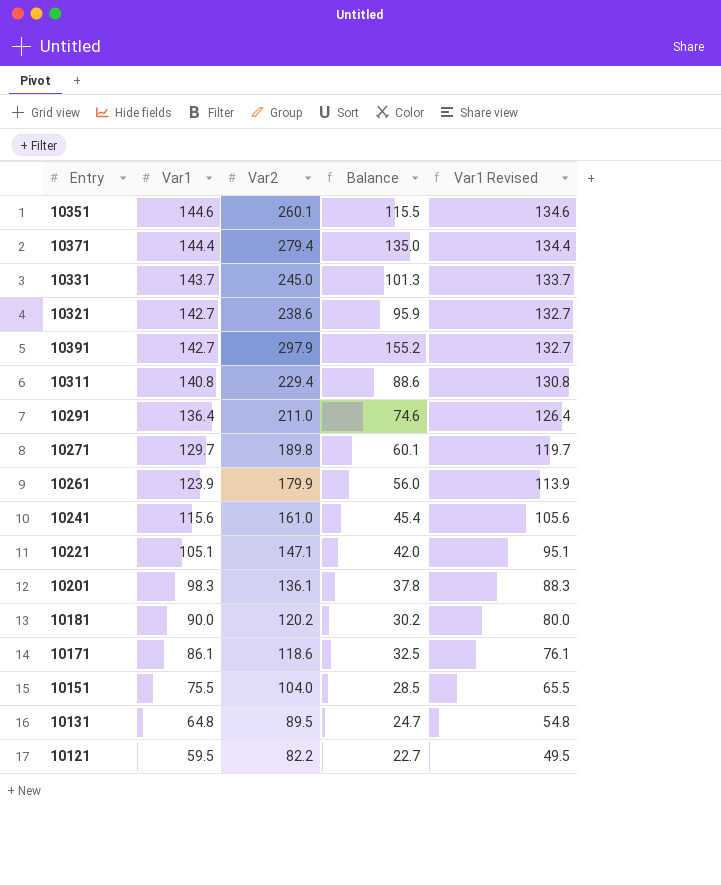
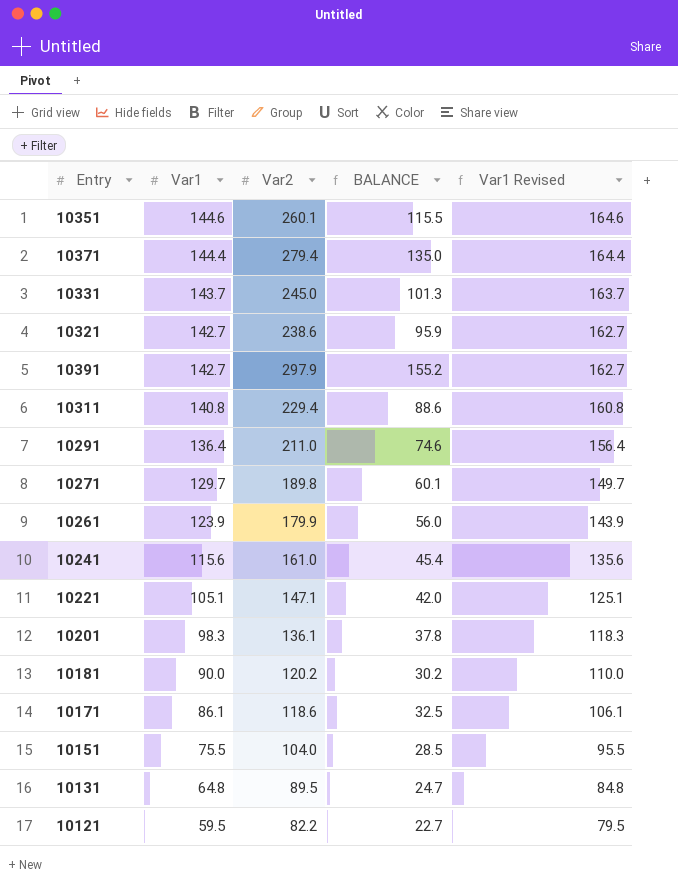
column name: Balance -> BALANCE
column Var1 Revised | formula: [Var1] - 10 -> [Var1] + 20

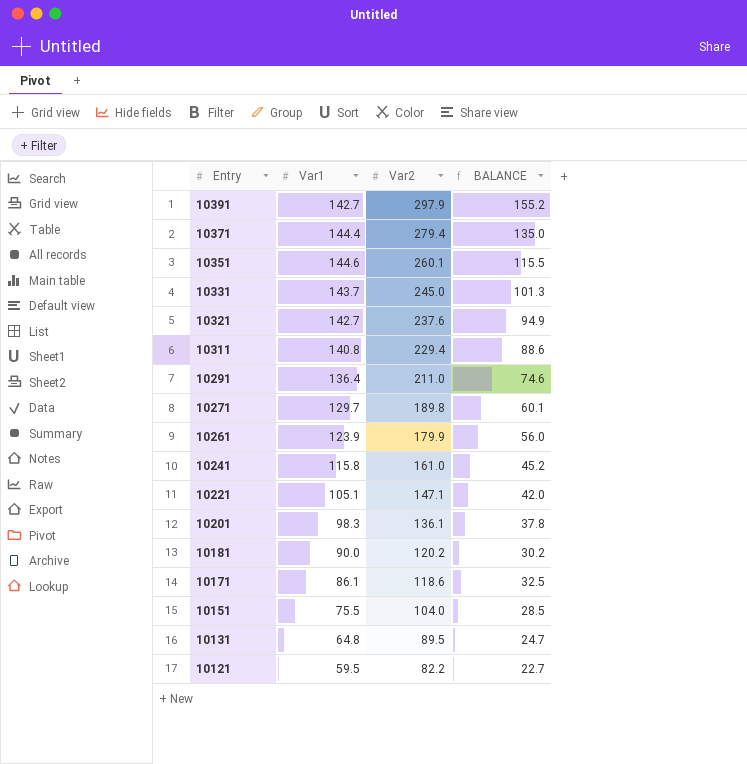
row order: Var1 descending -> Entry descending
column Var1 Revised | formula: [Var1] + 20 -> none
10321 | Var2: 238.6 -> 237.6
10321 | BALANCE: 95.9 -> 94.9
10241 | Var1: 115.6 -> 115.8
10241 | BALANCE: 45.4 -> 45.2

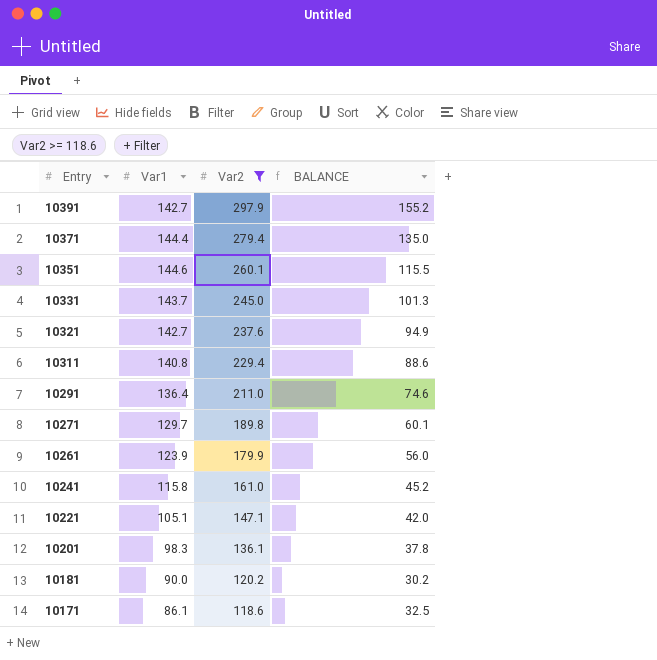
filter: none -> Var2 >= 118.6

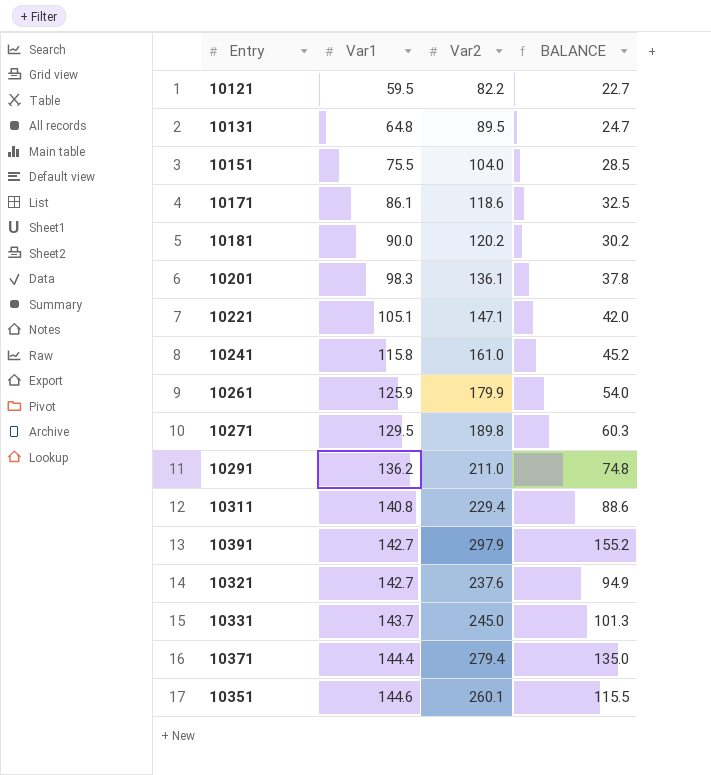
filter: Var2 >= 118.6 -> none
row order: Entry descending -> Var1 ascending
10261 | Var1: 123.9 -> 125.9
10261 | BALANCE: 56.0 -> 54.0
10271 | Var1: 129.7 -> 129.5
10271 | BALANCE: 60.1 -> 60.3
10291 | Var1: 136.4 -> 136.2
10291 | BALANCE: 74.6 -> 74.8

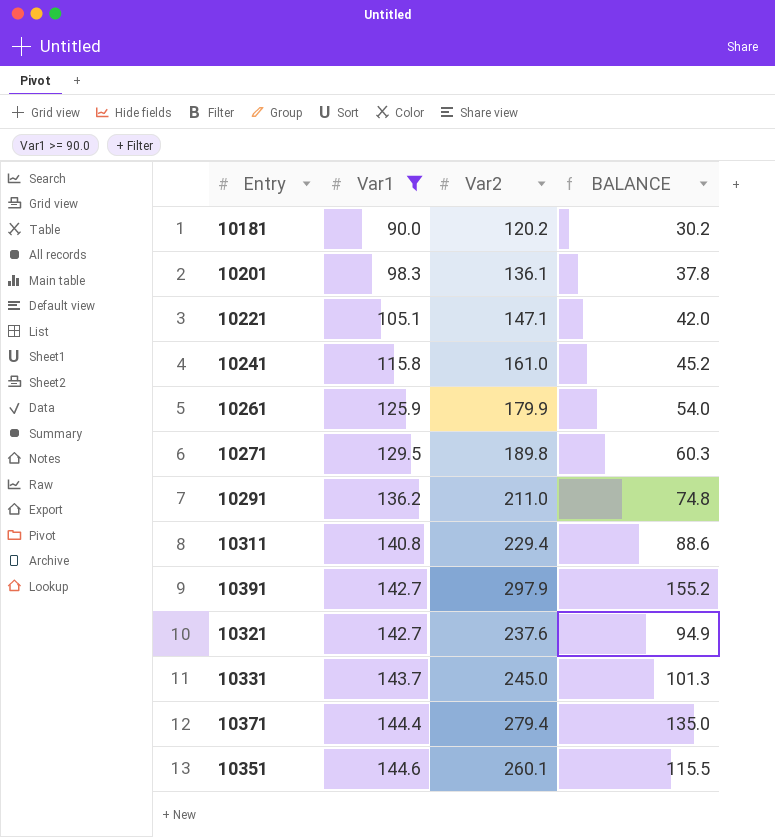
filter: none -> Var1 >= 90.0

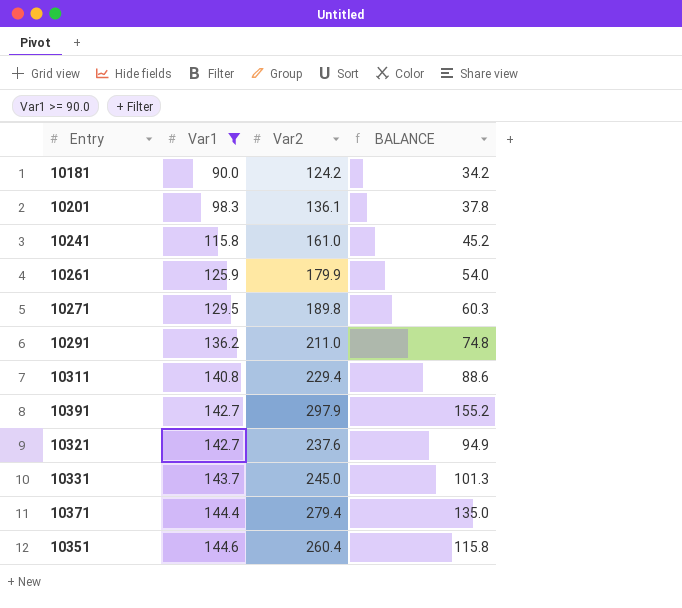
row 10221: 105.1 | 147.1 | 42.0 -> none
10181 | Var2: 120.2 -> 124.2
10181 | BALANCE: 30.2 -> 34.2
10351 | Var2: 260.1 -> 260.4
10351 | BALANCE: 115.5 -> 115.8

